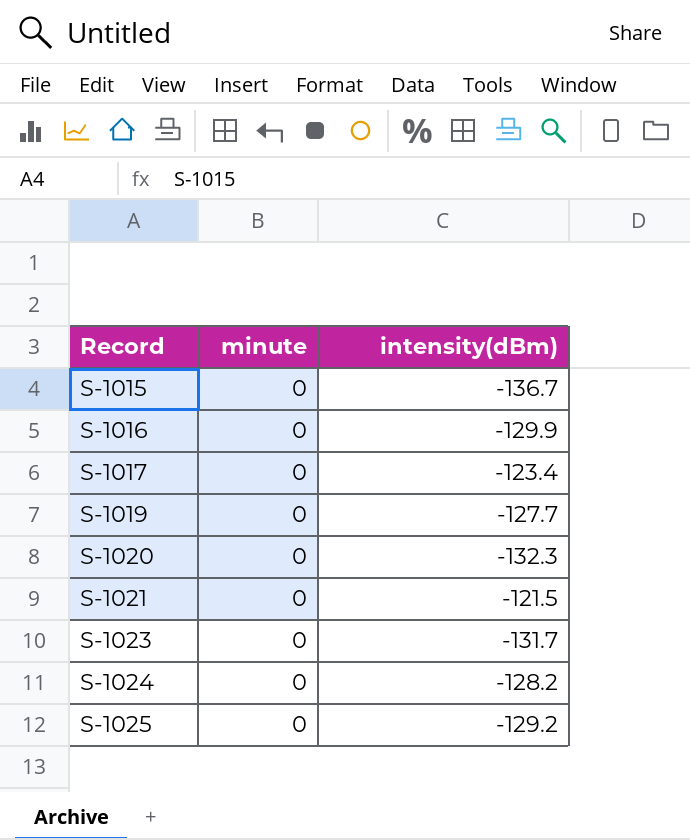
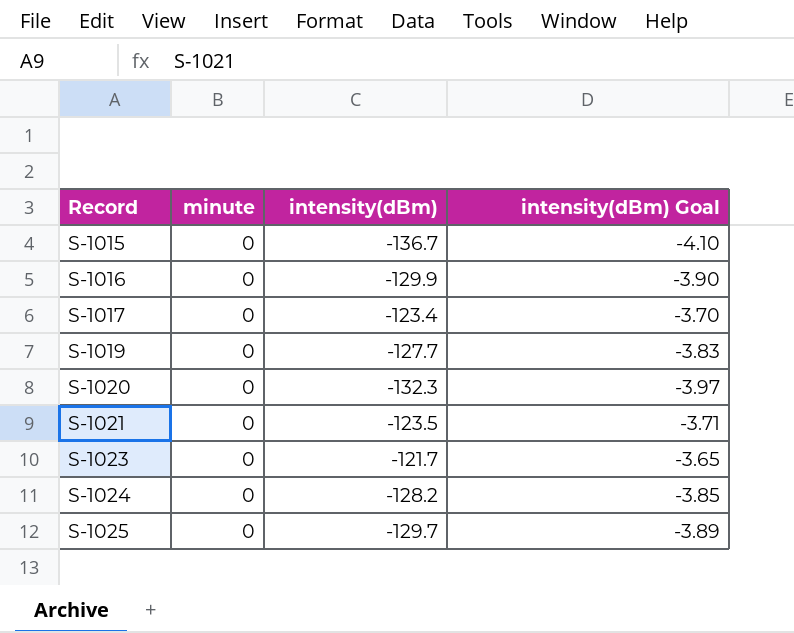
column intensity(dBm) Goal | formula: none -> [intensity(dBm)] * 0.03
S-1021 | intensity(dBm): -121.5 -> -123.5
S-1023 | intensity(dBm): -131.7 -> -121.7
S-1025 | intensity(dBm): -129.2 -> -129.7

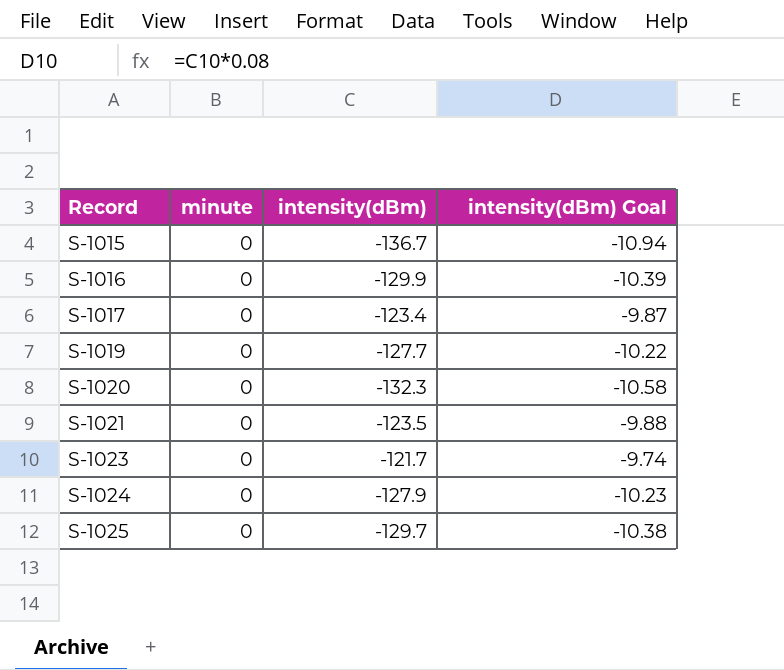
column intensity(dBm) Goal | formula: [intensity(dBm)] * 0.03 -> [intensity(dBm)] * 0.08
S-1024 | intensity(dBm): -128.2 -> -127.9

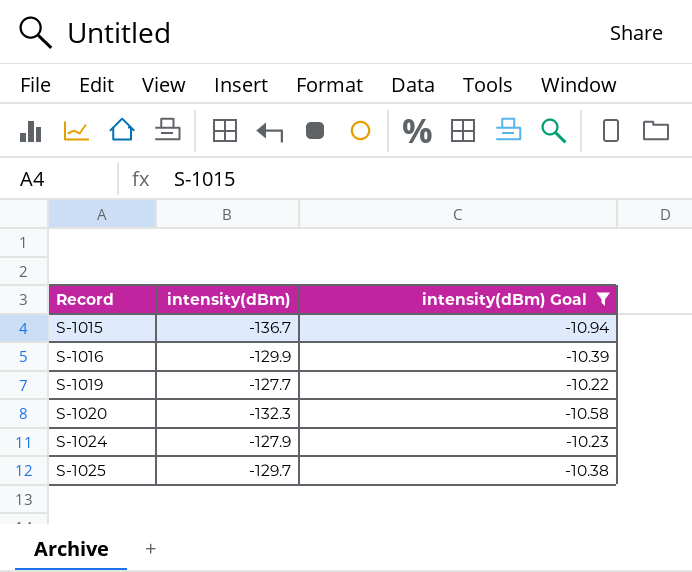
filter: none -> intensity(dBm) Goal <= -10.22
column minute | position: 2 -> none

